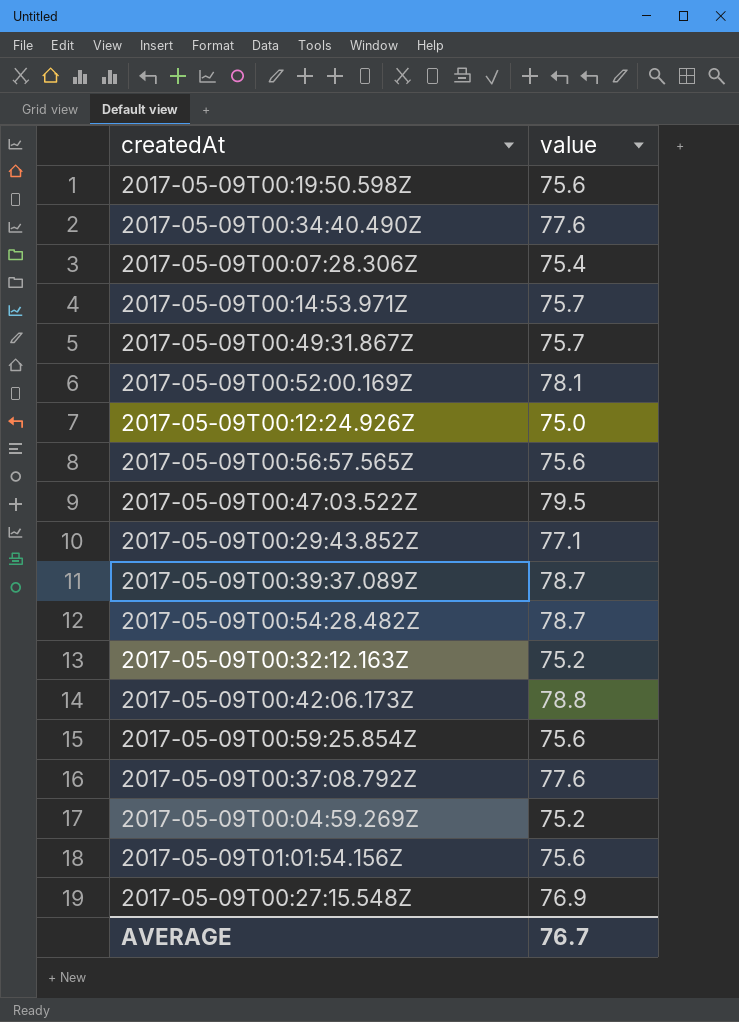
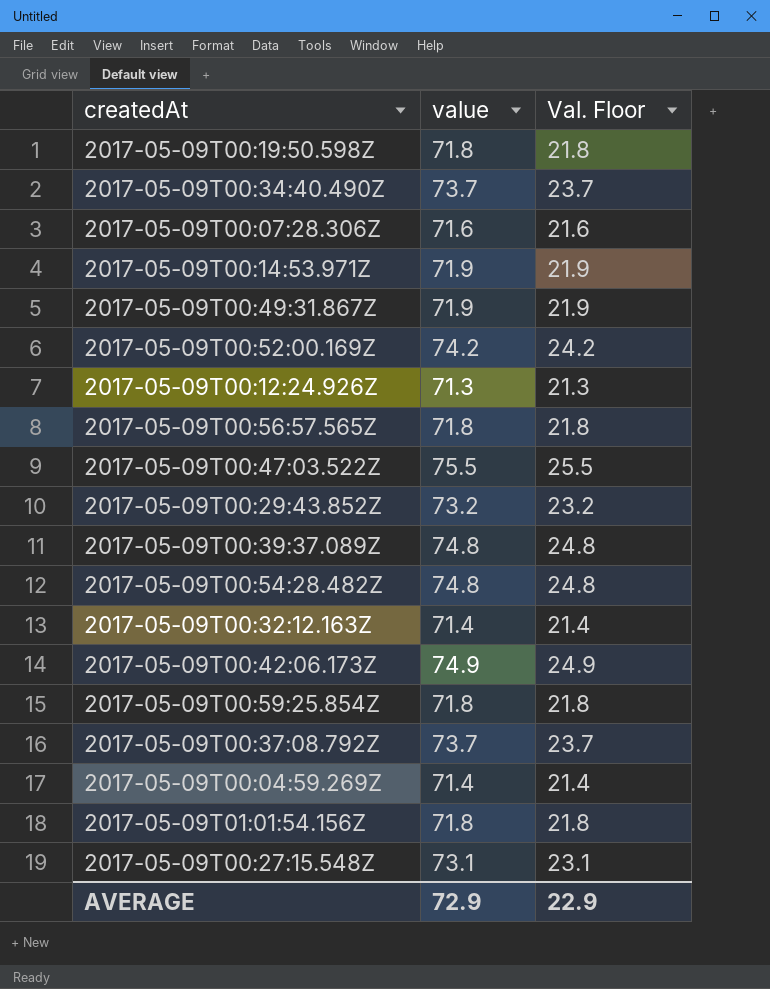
column Val. Floor | formula: none -> [value] - 50
2017-05-09T00:19:50.598Z | value: 75.6 -> 71.8
2017-05-09T00:34:40.490Z | value: 77.6 -> 73.7
2017-05-09T00:07:28.306Z | value: 75.4 -> 71.6
2017-05-09T00:14:53.971Z | value: 75.7 -> 71.9
2017-05-09T00:49:31.867Z | value: 75.7 -> 71.9
2017-05-09T00:52:00.169Z | value: 78.1 -> 74.2
2017-05-09T00:12:24.926Z | value: 75.0 -> 71.3
2017-05-09T00:56:57.565Z | value: 75.6 -> 71.8
2017-05-09T00:47:03.522Z | value: 79.5 -> 75.5
2017-05-09T00:29:43.852Z | value: 77.1 -> 73.2
2017-05-09T00:39:37.089Z | value: 78.7 -> 74.8
2017-05-09T00:54:28.482Z | value: 78.7 -> 74.8
2017-05-09T00:32:12.163Z | value: 75.2 -> 71.4
2017-05-09T00:42:06.173Z | value: 78.8 -> 74.9
2017-05-09T00:59:25.854Z | value: 75.6 -> 71.8
2017-05-09T00:37:08.792Z | value: 77.6 -> 73.7
2017-05-09T00:04:59.269Z | value: 75.2 -> 71.4
2017-05-09T01:01:54.156Z | value: 75.6 -> 71.8
2017-05-09T00:27:15.548Z | value: 76.9 -> 73.1
AVERAGE | value: 76.7 -> 72.9

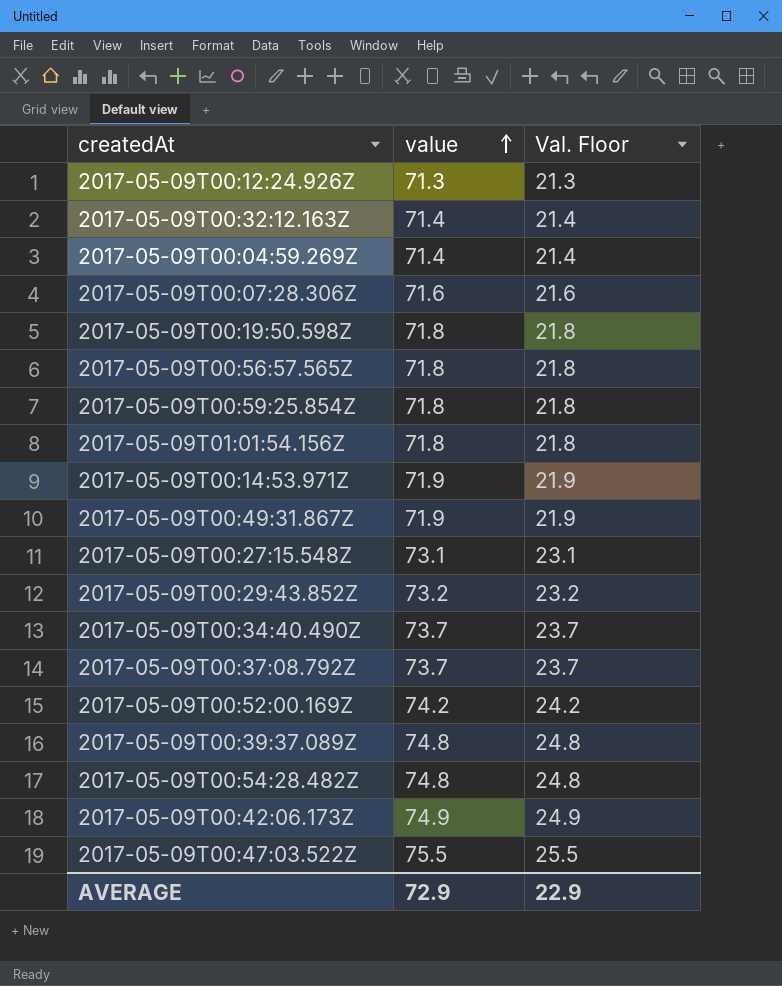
row order: none -> value ascending

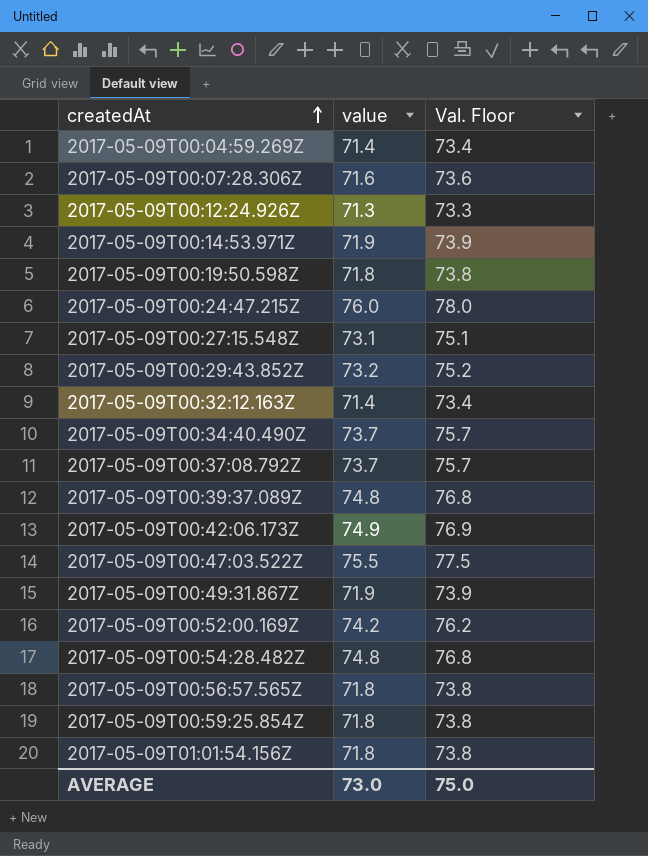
row order: value ascending -> createdAt ascending
column Val. Floor | formula: [value] - 50 -> [value] + 2
row 2017-05-09T00:24:47.215Z: none -> 76.0 | 78.0
AVERAGE | value: 72.9 -> 73.0
AVERAGE | Val. Floor: 22.9 -> 75.0

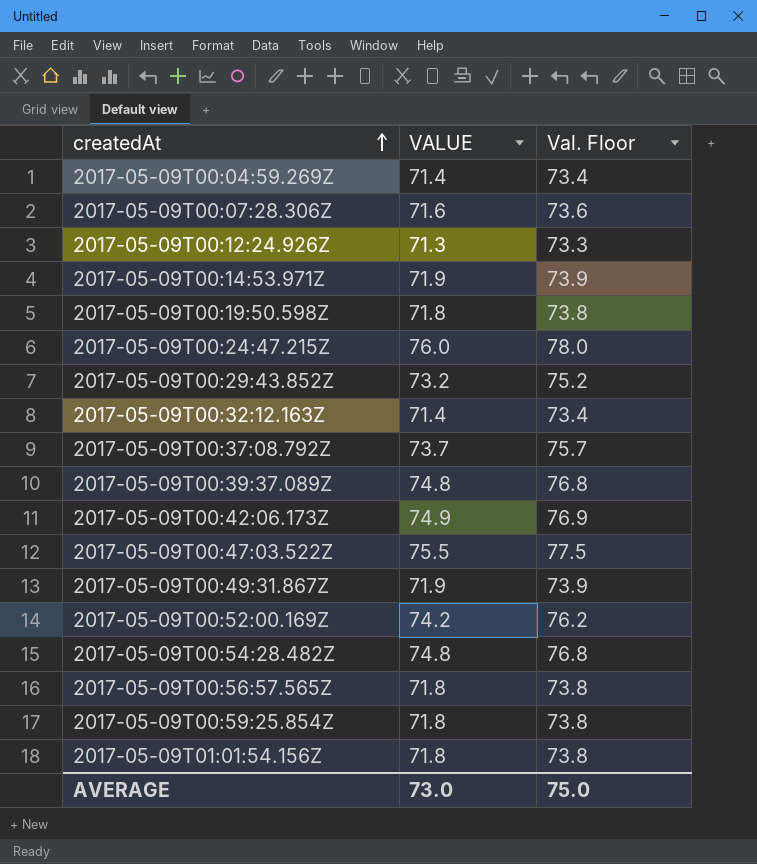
column name: value -> VALUE
row 2017-05-09T00:27:15.548Z: 73.1 | 75.1 -> none
row 2017-05-09T00:34:40.490Z: 73.7 | 75.7 -> none

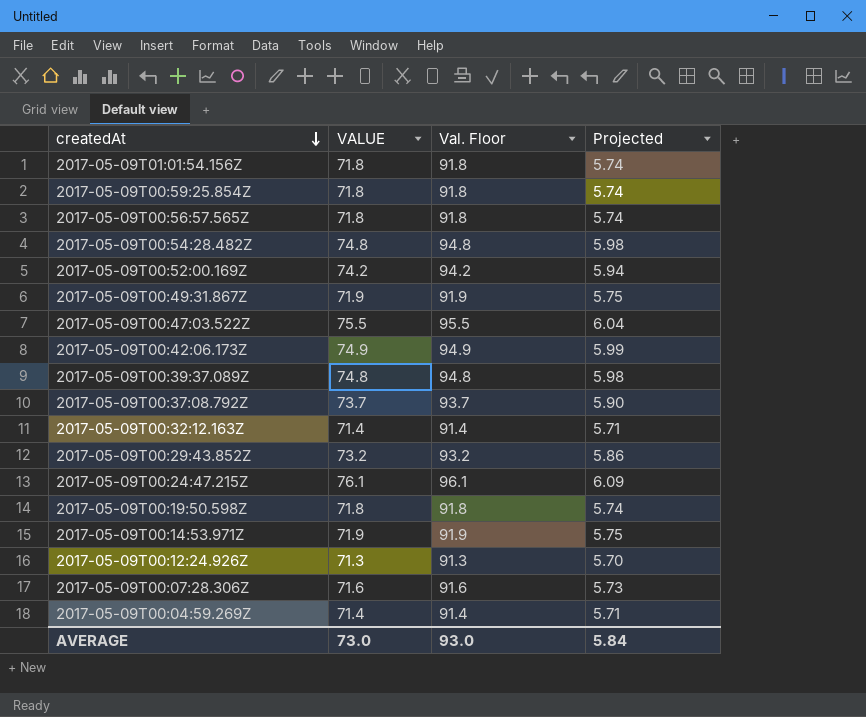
row order: createdAt ascending -> createdAt descending
column Val. Floor | formula: [VALUE] + 2 -> [VALUE] + 20
column Projected | formula: none -> [VALUE] * 0.08
2017-05-09T00:24:47.215Z | VALUE: 76.0 -> 76.1
AVERAGE | Val. Floor: 75.0 -> 93.0

